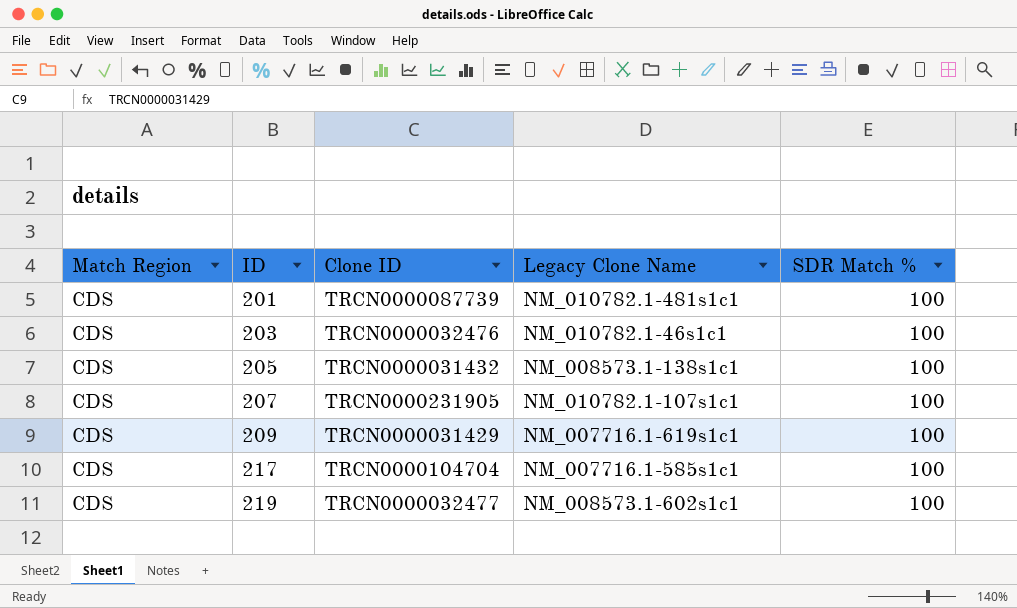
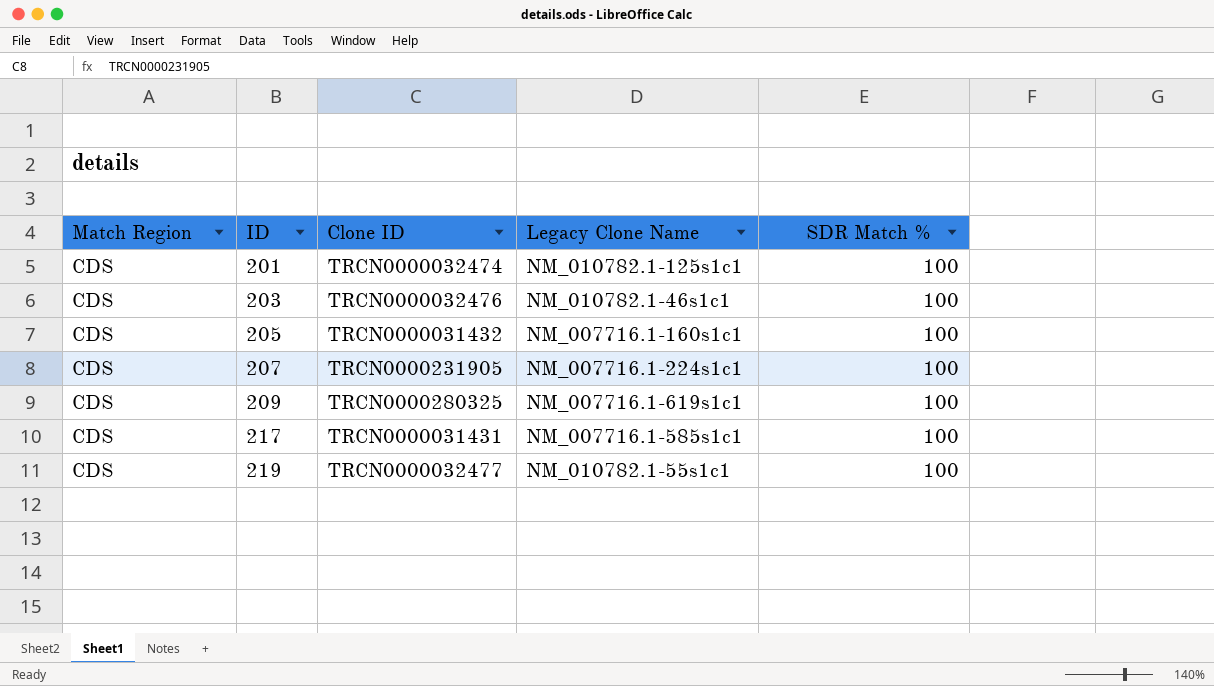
201 | Clone ID: TRCN0000087739 -> TRCN0000032474
201 | Legacy Clone Name: NM_010782.1-481s1c1 -> NM_010782.1-125s1c1
205 | Legacy Clone Name: NM_008573.1-138s1c1 -> NM_007716.1-160s1c1
207 | Legacy Clone Name: NM_010782.1-107s1c1 -> NM_007716.1-224s1c1
209 | Clone ID: TRCN0000031429 -> TRCN0000280325
217 | Clone ID: TRCN0000104704 -> TRCN0000031431
219 | Legacy Clone Name: NM_008573.1-602s1c1 -> NM_010782.1-55s1c1

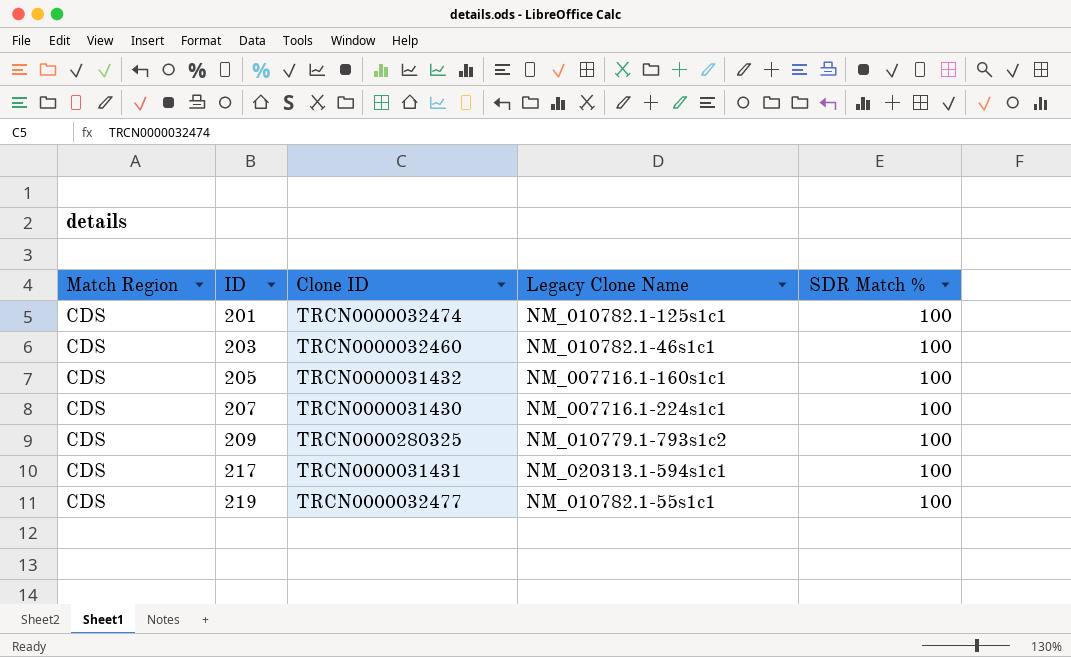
203 | Clone ID: TRCN0000032476 -> TRCN0000032460
207 | Clone ID: TRCN0000231905 -> TRCN0000031430
209 | Legacy Clone Name: NM_007716.1-619s1c1 -> NM_010779.1-793s1c2
217 | Legacy Clone Name: NM_007716.1-585s1c1 -> NM_020313.1-594s1c1

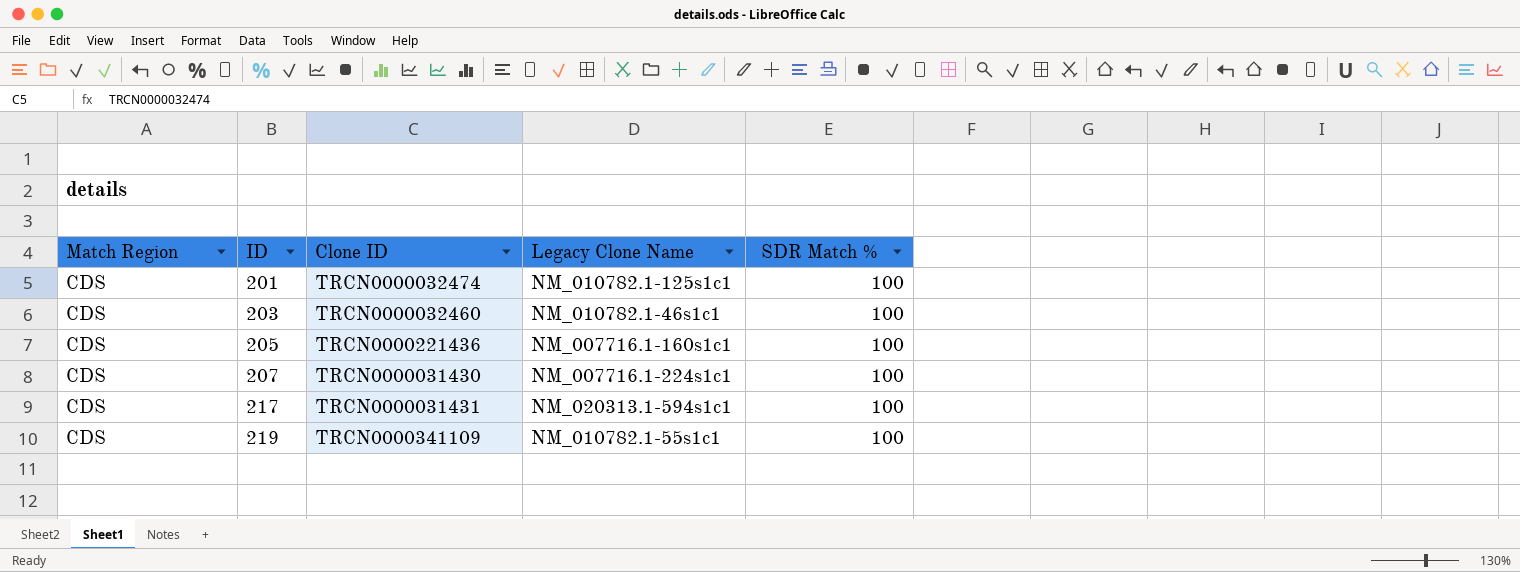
row 209: CDS | TRCN0000280325 | NM_010779.1-793s1c2 | 100 -> none
205 | Clone ID: TRCN0000031432 -> TRCN0000221436
219 | Clone ID: TRCN0000032477 -> TRCN0000341109

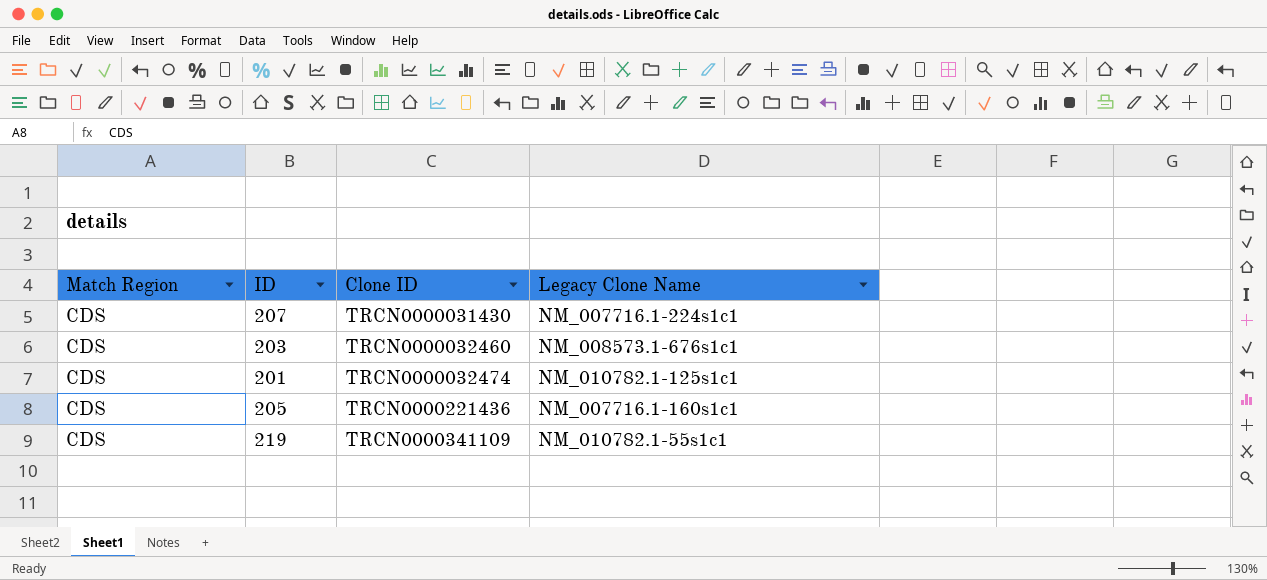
row order: ID ascending -> Clone ID ascending
column SDR Match % | position: 5 -> none
row 217: CDS | TRCN0000031431 | NM_020313.1-594s1c1 | 100 -> none
203 | Legacy Clone Name: NM_010782.1-46s1c1 -> NM_008573.1-676s1c1

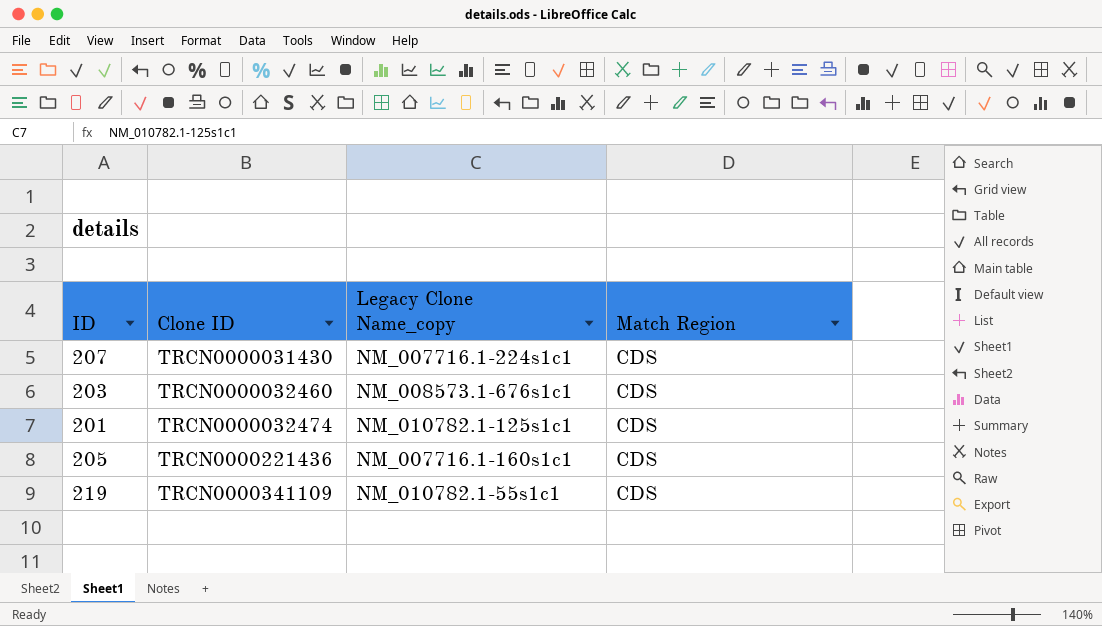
column name: Legacy Clone Name -> Legacy Clone Name_copy
column Match Region | position: 1 -> 4

